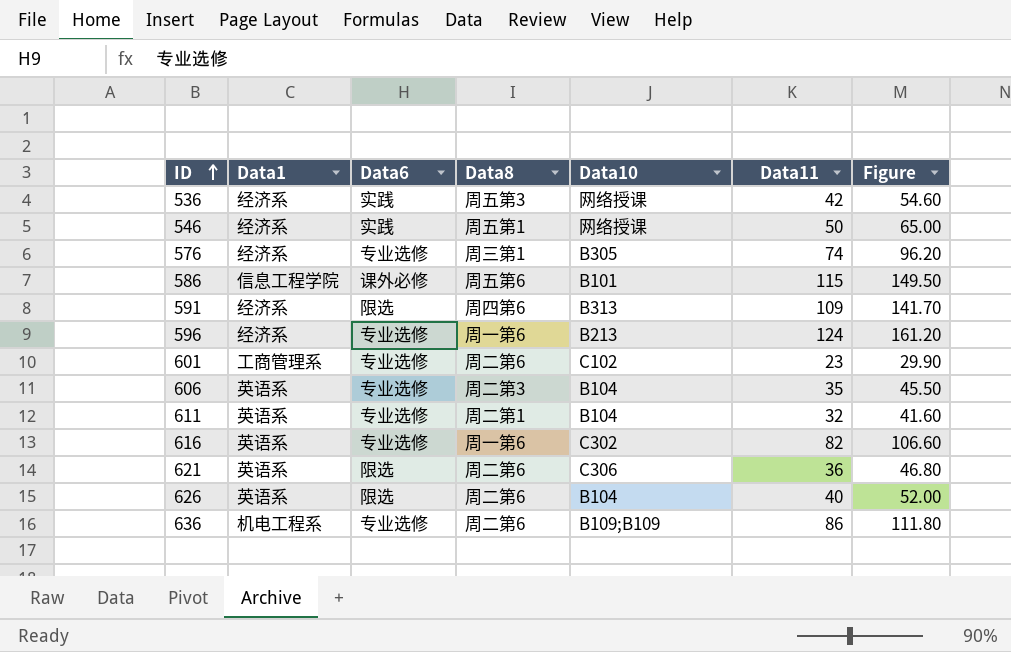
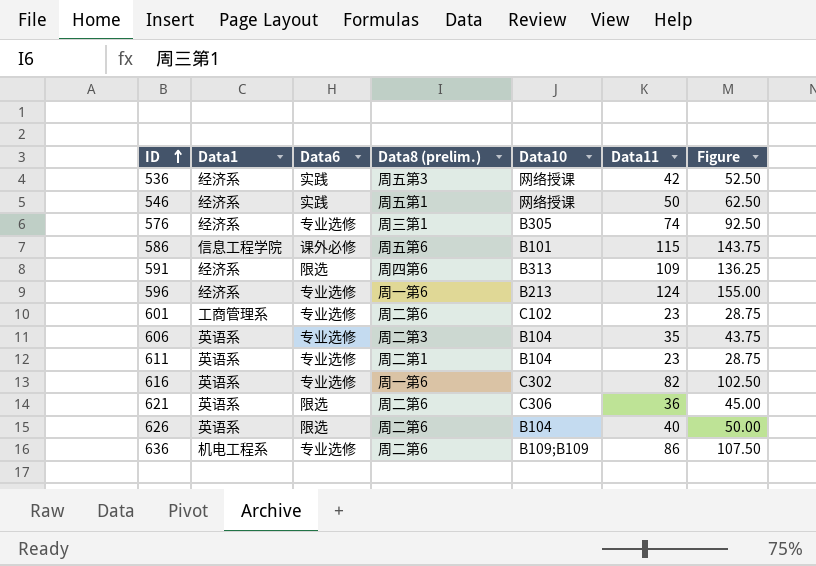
column name: Data8 -> Data8 (prelim.)
column Figure | formula: [Data11] * 1.3 -> [Data11] * 1.25
611 | Data11: 32 -> 23

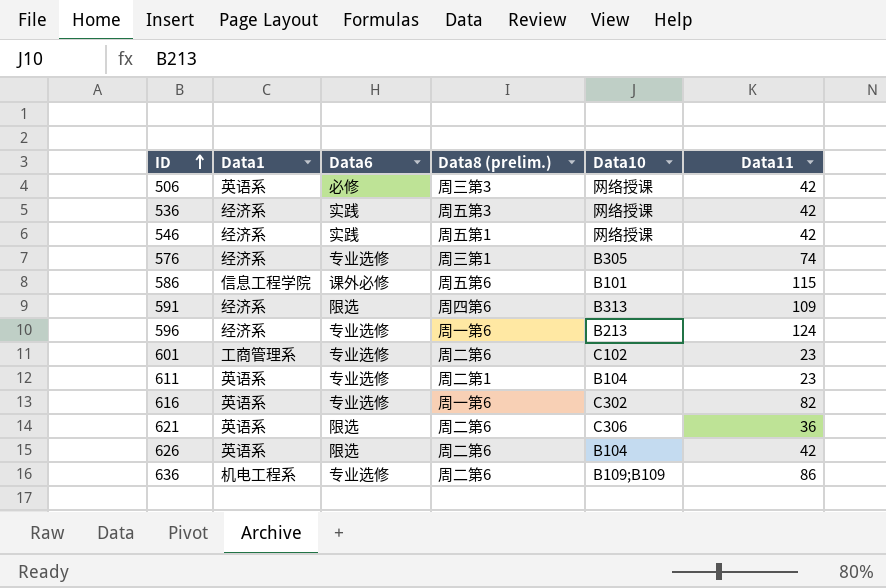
column Figure | formula: [Data11] * 1.25 -> none
row 606: 英语系 | 专业选修 | 周二第3 | B104 | 35 | 43.75 -> none
row 506: none -> 英语系 | 必修 | 周三第3 | 网络授课 | 42
546 | Data11: 50 -> 42
626 | Data11: 40 -> 42

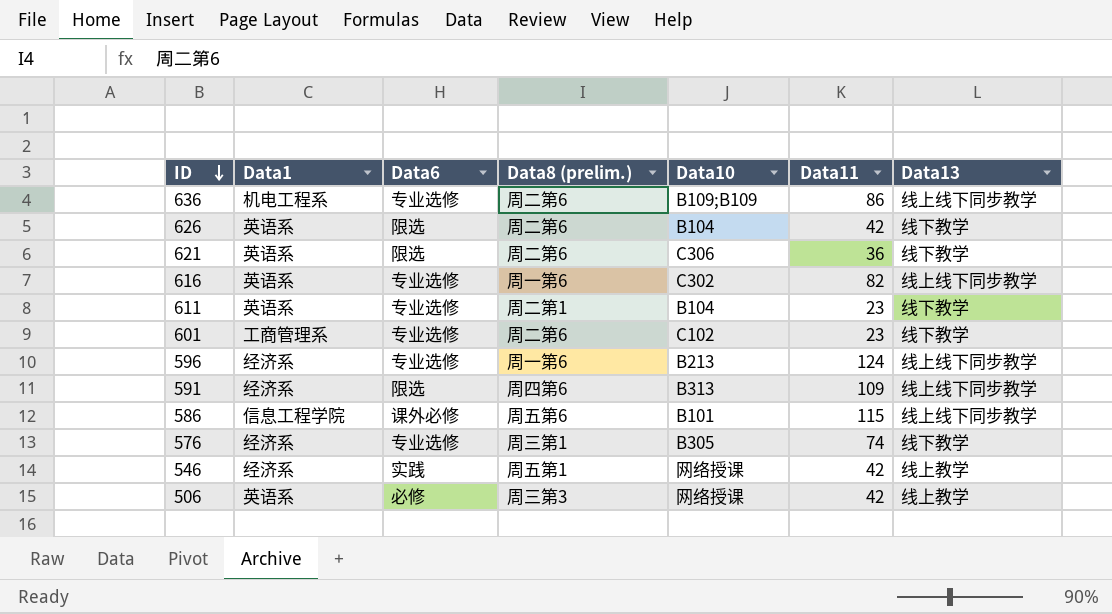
row order: ID ascending -> ID descending
column Data13 | position: none -> 7
row 536: 经济系 | 实践 | 周五第3 | 网络授课 | 42 -> none

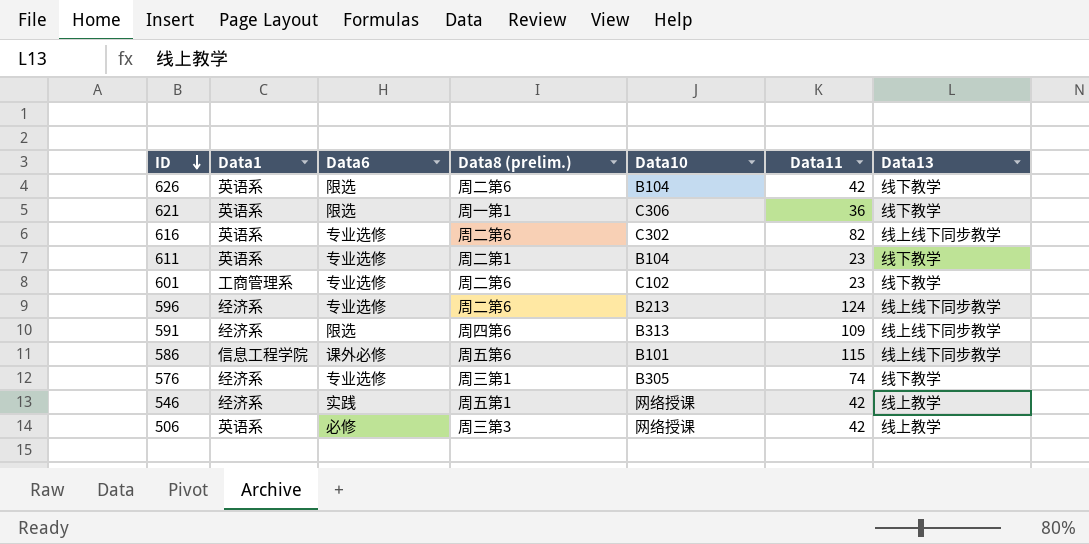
row 636: 机电工程系 | 专业选修 | 周二第6 | B109;B109 | 86 | 线上线下同步教学 -> none
621 | Data8 (prelim.): 周二第6 -> 周一第1
616 | Data8 (prelim.): 周一第6 -> 周二第6
596 | Data8 (prelim.): 周一第6 -> 周二第6

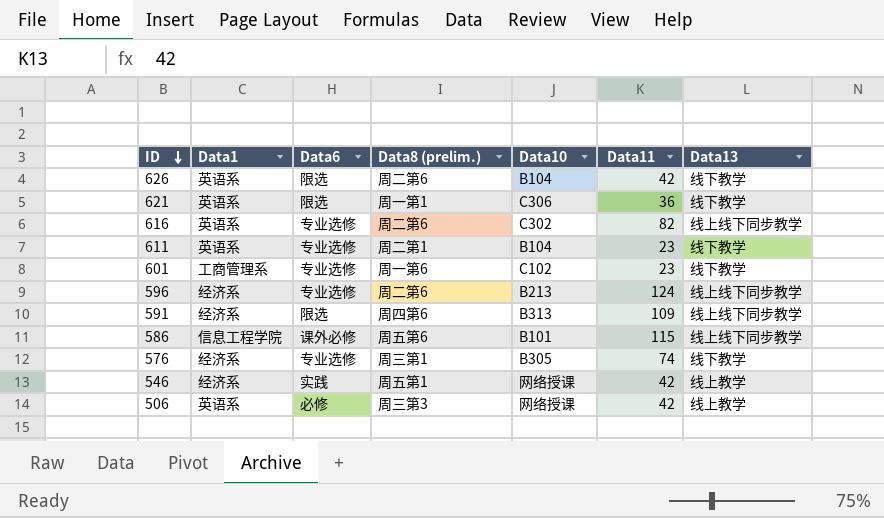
601 | Data8 (prelim.): 周二第6 -> 周一第6

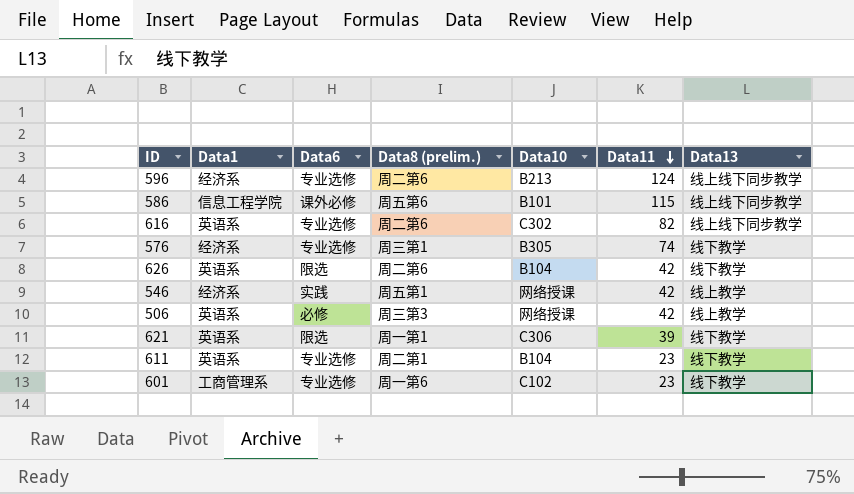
row order: ID descending -> Data11 descending
row 591: 经济系 | 限选 | 周四第6 | B313 | 109 | 线上线下同步教学 -> none
621 | Data11: 36 -> 39

